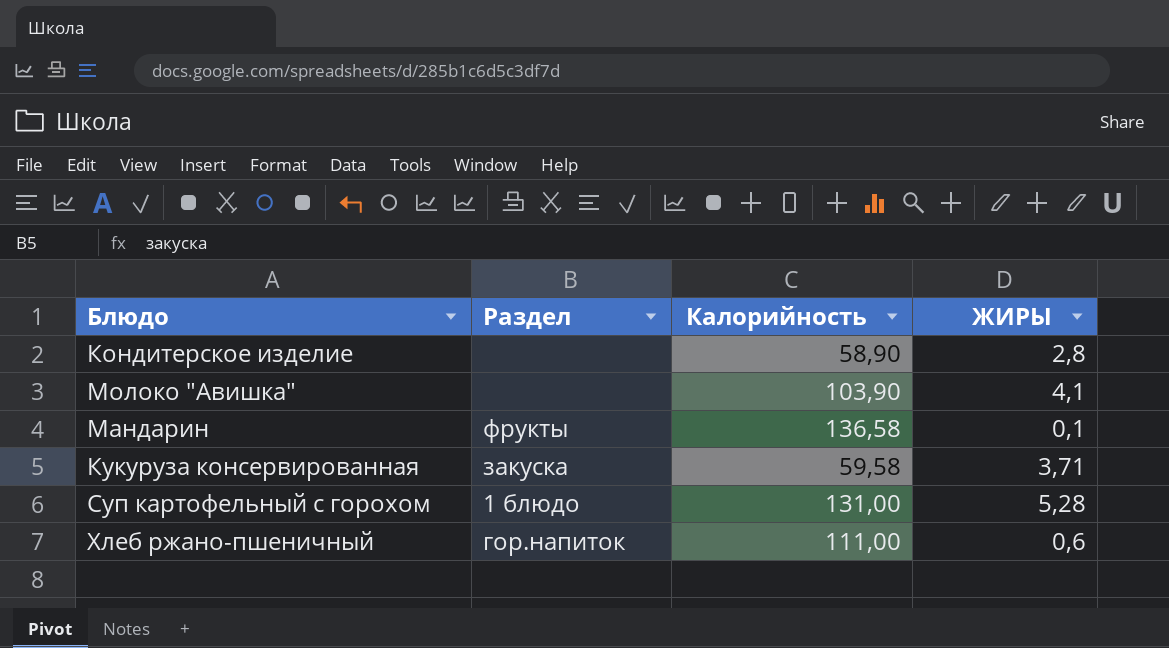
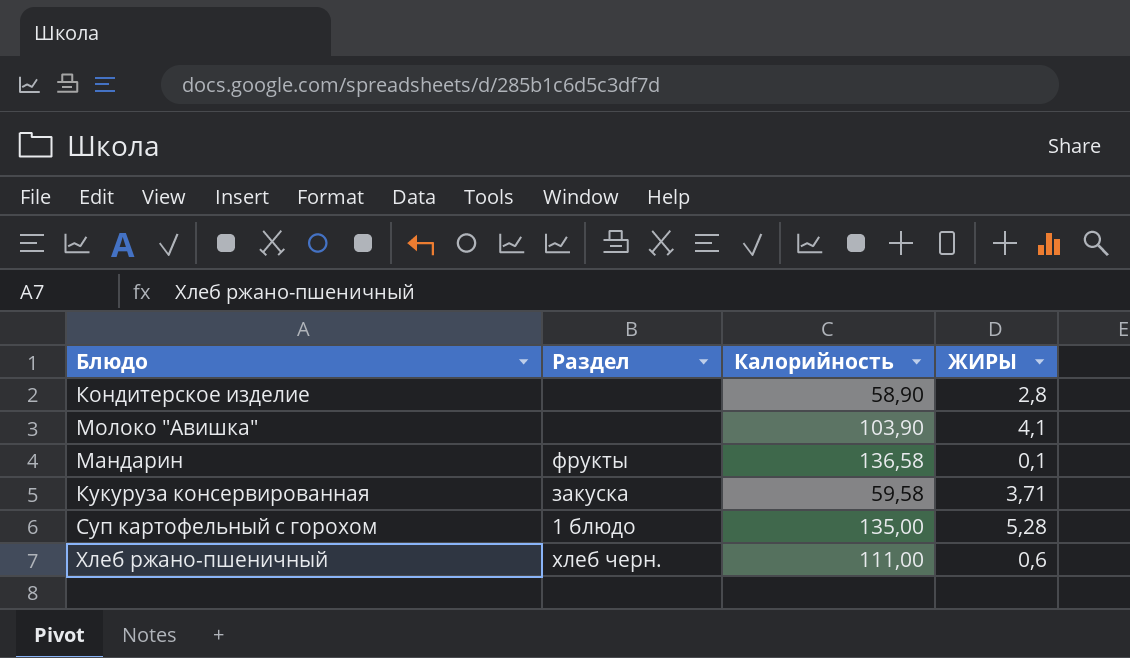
Суп картофельный с горохом | Калорийность: 131,00 -> 135,00
Хлеб ржано-пшеничный | Раздел: гор.напиток -> хлеб черн.

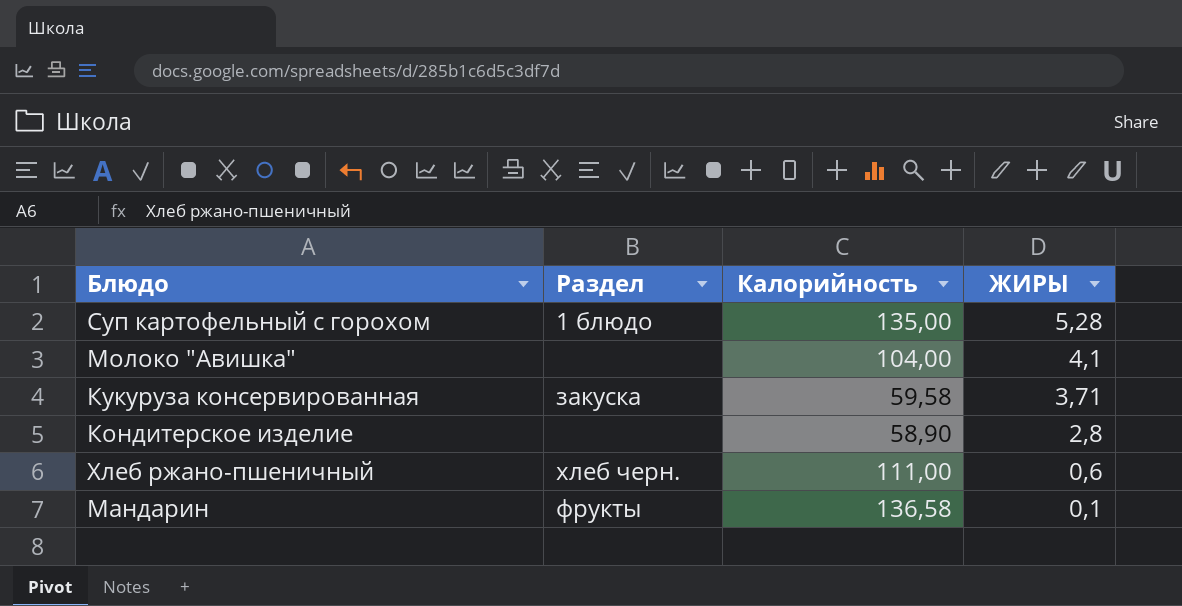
row order: none -> ЖИРЫ descending
Молоко "Авишка" | Калорийность: 103,90 -> 104,00

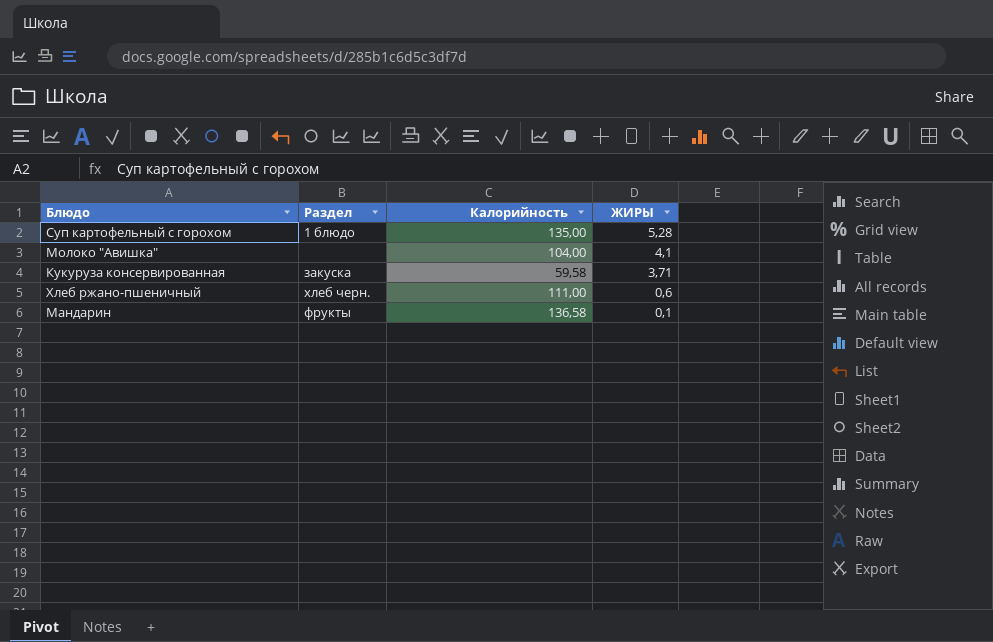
row Кондитерское изделие: none | 58,90 | 2,8 -> none

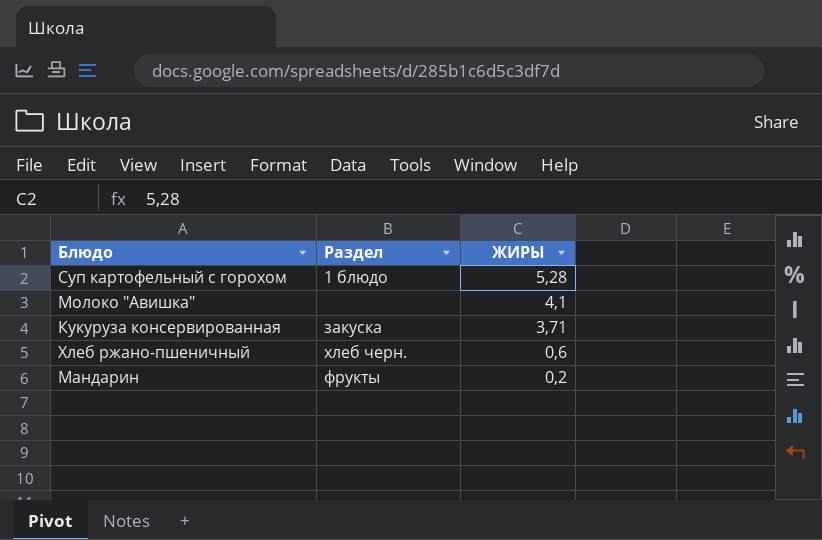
column Калорийность | position: 3 -> none
Мандарин | ЖИРЫ: 0,1 -> 0,2

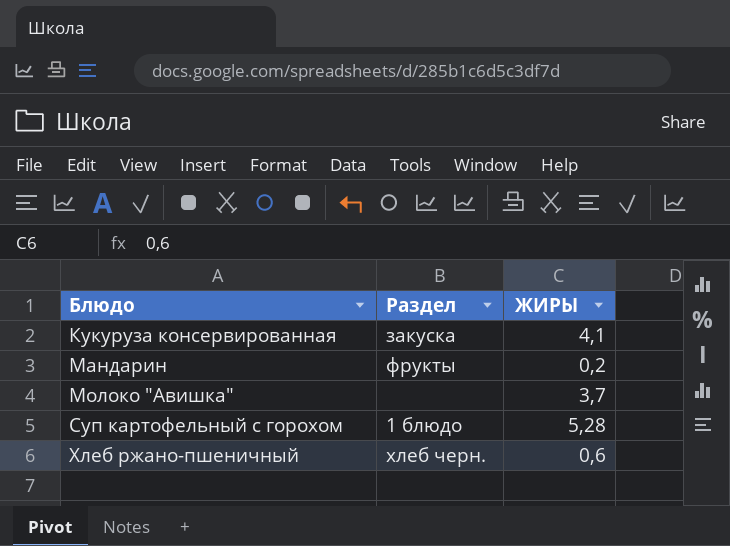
row order: ЖИРЫ descending -> Блюдо ascending
Кукуруза консервированная | ЖИРЫ: 3,71 -> 4,1
Молоко "Авишка" | ЖИРЫ: 4,1 -> 3,7

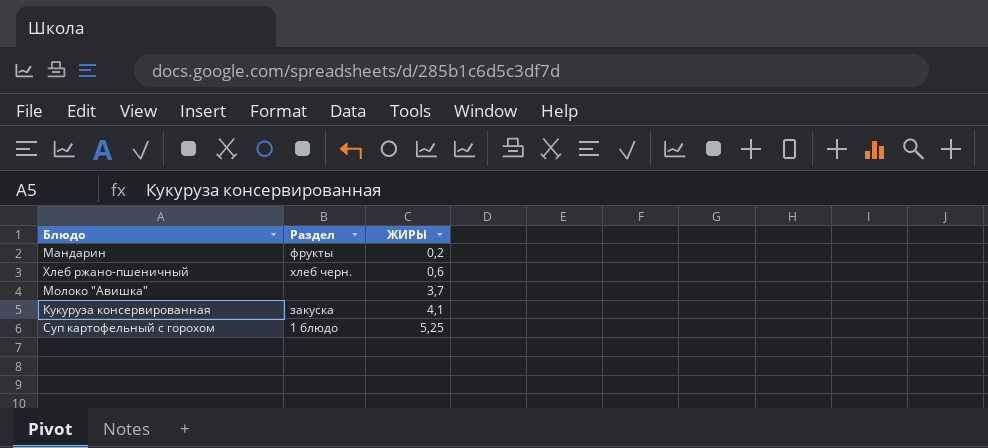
row order: Блюдо ascending -> ЖИРЫ ascending
Суп картофельный с горохом | ЖИРЫ: 5,28 -> 5,25

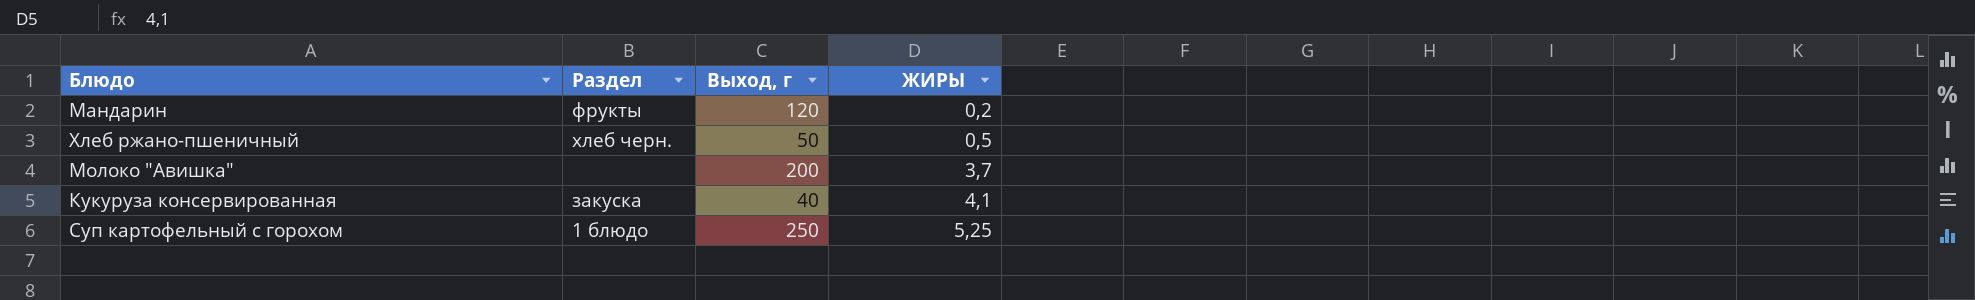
column Выход, г | position: none -> 3
Хлеб ржано-пшеничный | ЖИРЫ: 0,6 -> 0,5

